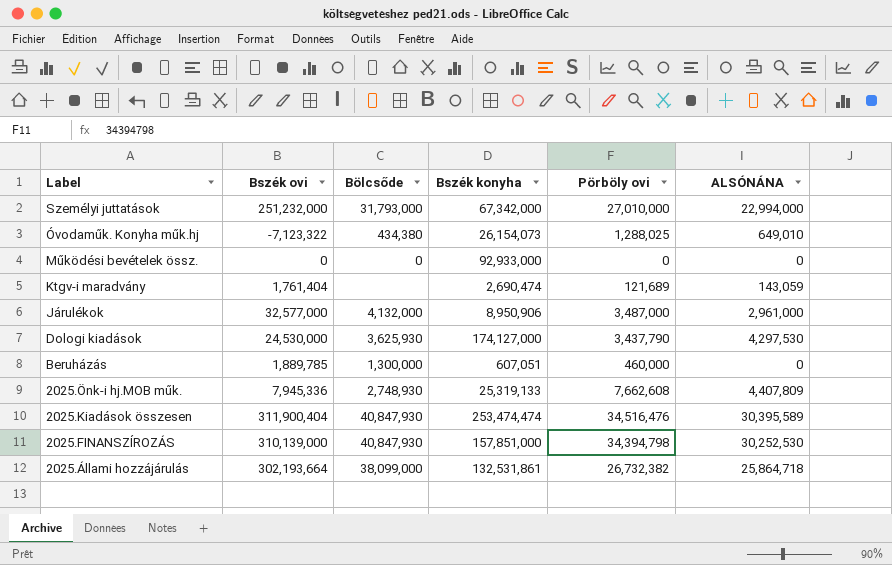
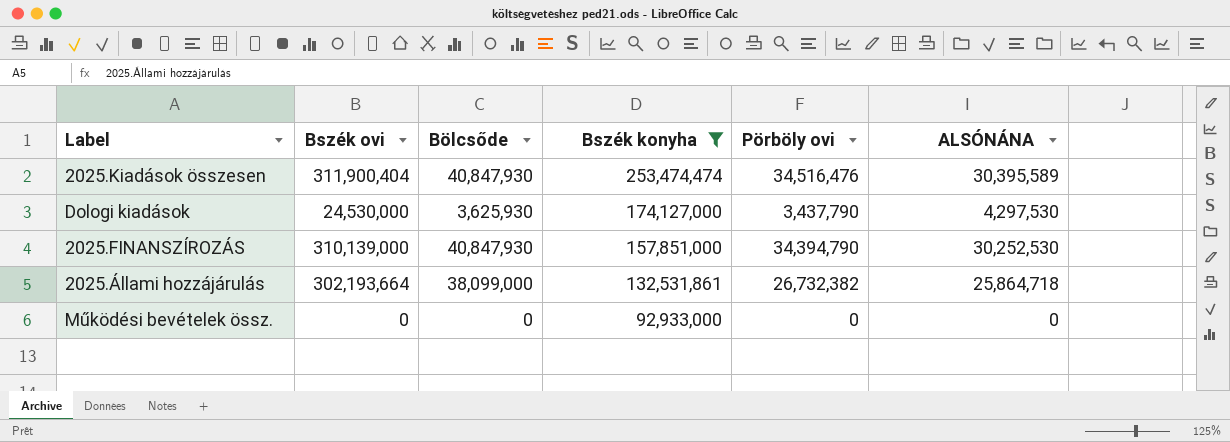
filter: none -> Bszék konyha >= 92,933,000
row order: Label descending -> Bszék konyha descending
2025.FINANSZÍROZÁS | Pörböly ovi: 34,394,798 -> 34,394,790

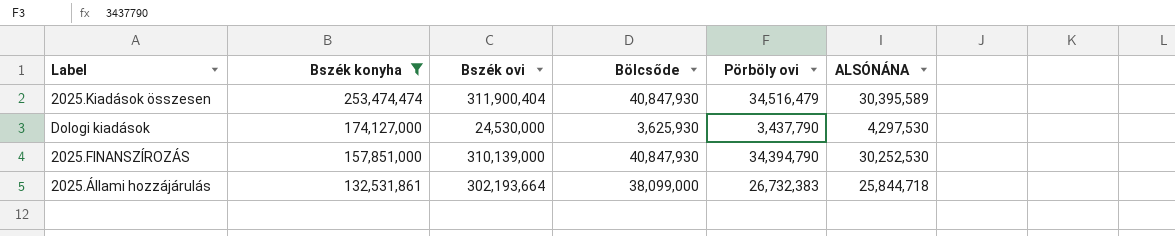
column Bszék konyha | position: 4 -> 2
row Működési bevételek össz.: 0 | 0 | 92,933,000 | 0 | 0 -> none
2025.Kiadások összesen | Pörböly ovi: 34,516,476 -> 34,516,479
2025.Állami hozzájárulás | Pörböly ovi: 26,732,382 -> 26,732,383
2025.Állami hozzájárulás | ALSÓNÁNA: 25,864,718 -> 25,844,718

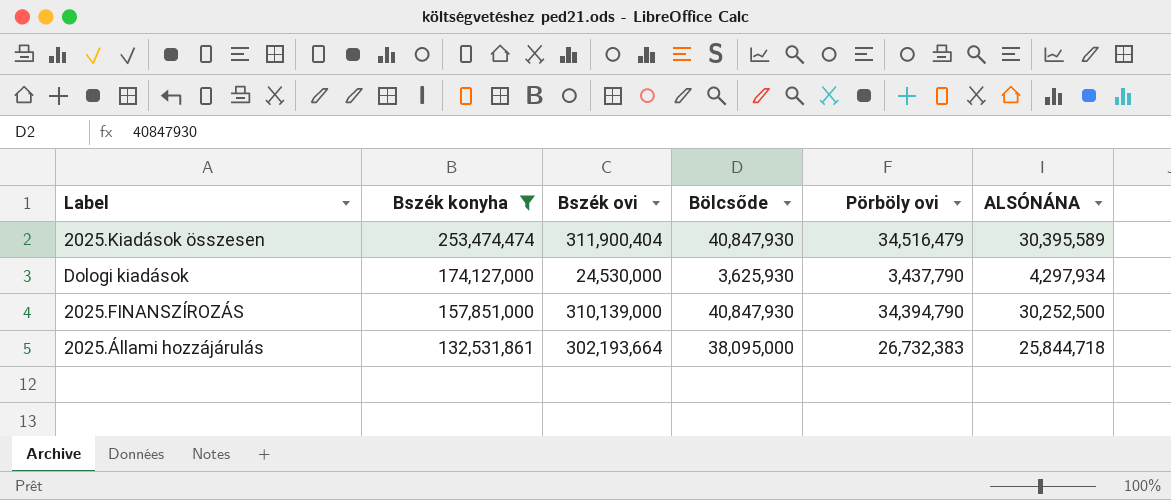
Dologi kiadások | ALSÓNÁNA: 4,297,530 -> 4,297,934
2025.FINANSZÍROZÁS | ALSÓNÁNA: 30,252,530 -> 30,252,500
2025.Állami hozzájárulás | Bölcsőde: 38,099,000 -> 38,095,000

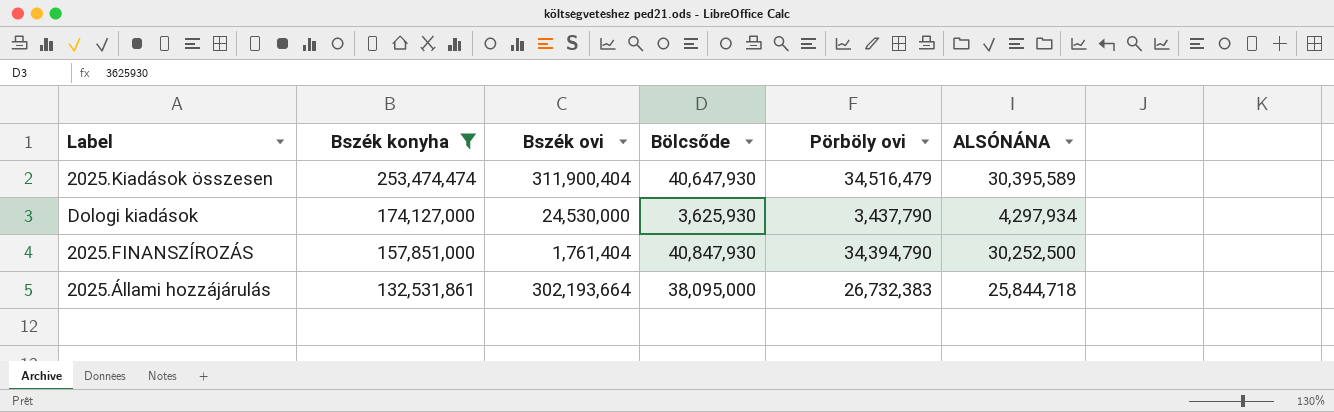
2025.Kiadások összesen | Bölcsőde: 40,847,930 -> 40,647,930
2025.FINANSZÍROZÁS | Bszék ovi: 310,139,000 -> 1,761,404

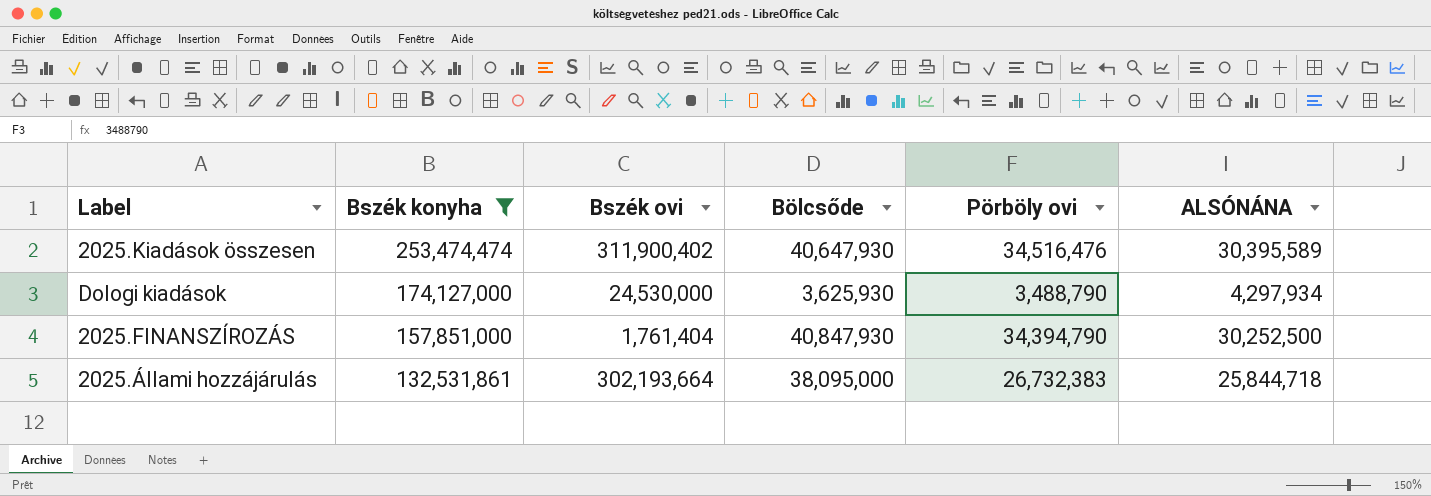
2025.Kiadások összesen | Bszék ovi: 311,900,404 -> 311,900,402
2025.Kiadások összesen | Pörböly ovi: 34,516,479 -> 34,516,476
Dologi kiadások | Pörböly ovi: 3,437,790 -> 3,488,790

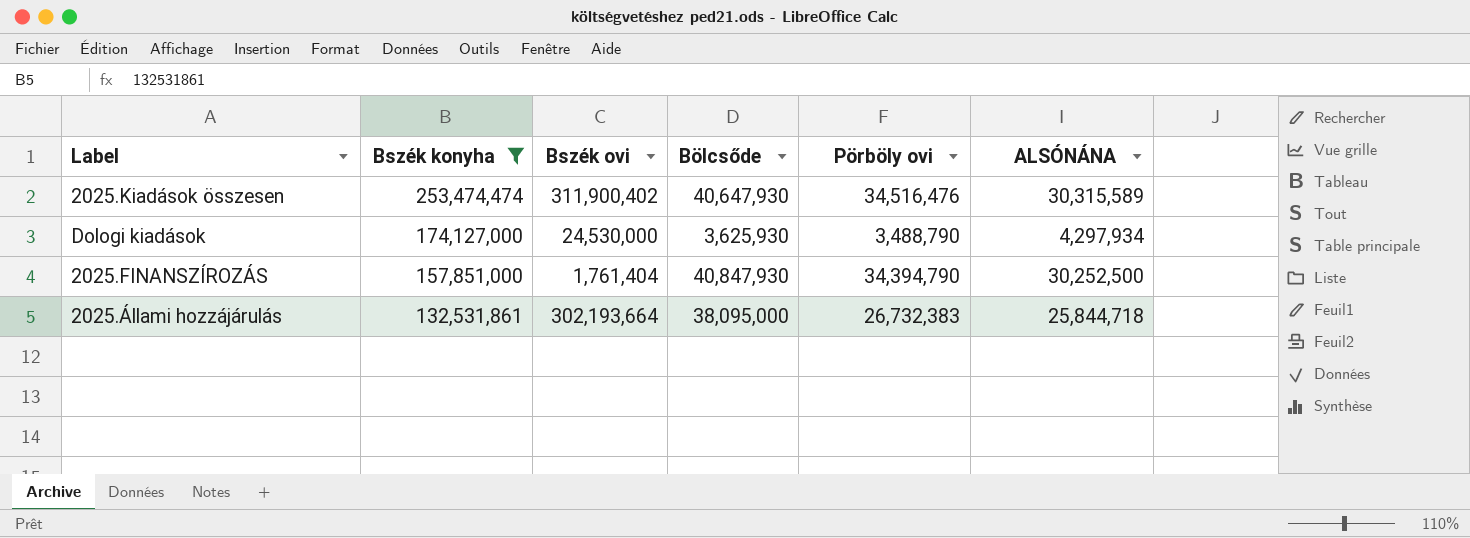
2025.Kiadások összesen | ALSÓNÁNA: 30,395,589 -> 30,315,589

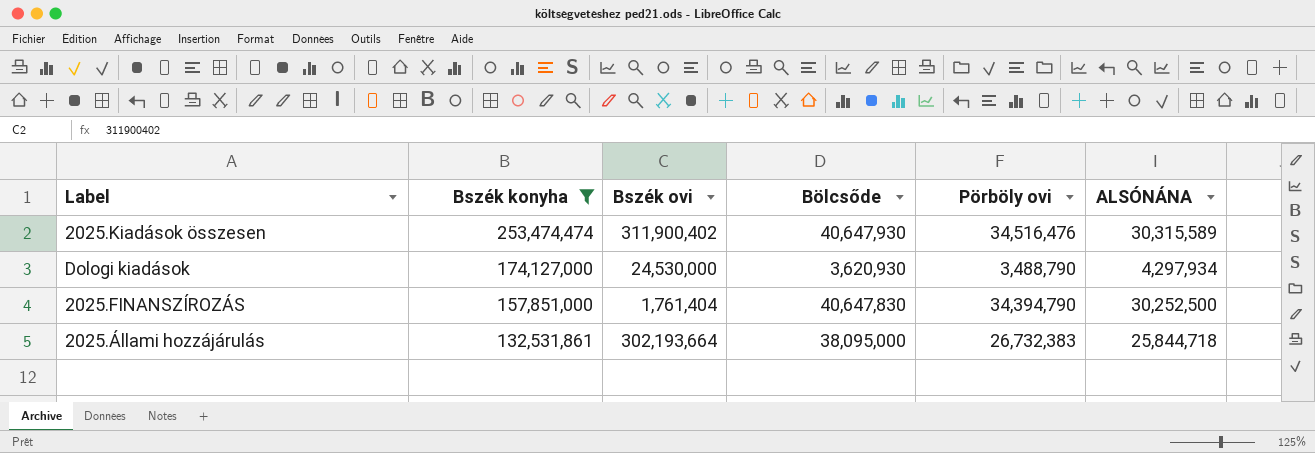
Dologi kiadások | Bölcsőde: 3,625,930 -> 3,620,930
2025.FINANSZÍROZÁS | Bölcsőde: 40,847,930 -> 40,647,830

